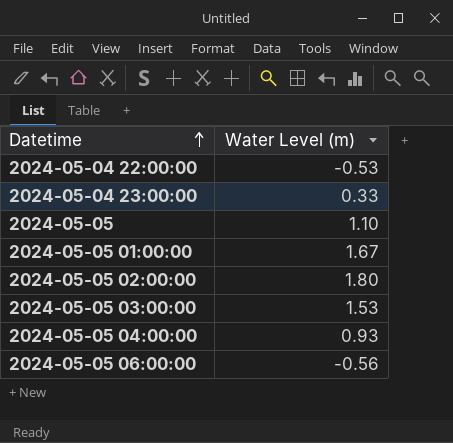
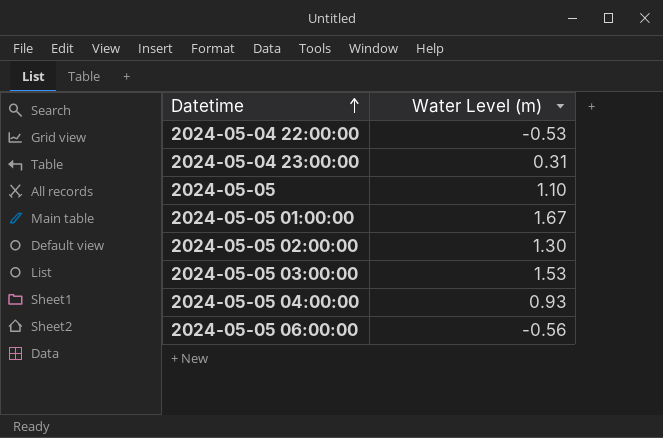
2024-05-04 23:00:00 | Water Level (m): 0.33 -> 0.31
2024-05-05 02:00:00 | Water Level (m): 1.80 -> 1.30

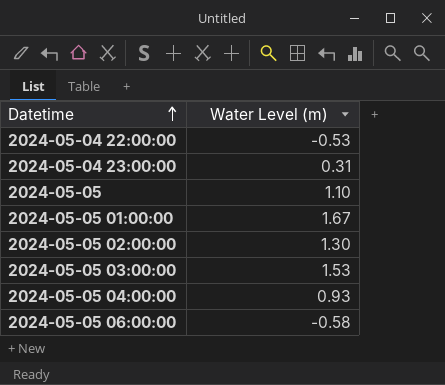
2024-05-05 06:00:00 | Water Level (m): -0.56 -> -0.58

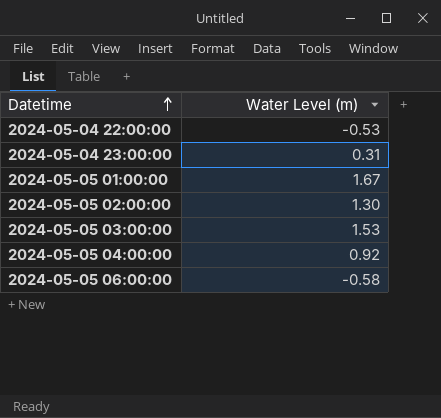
row 2024-05-05: 1.10 -> none
2024-05-05 04:00:00 | Water Level (m): 0.93 -> 0.92

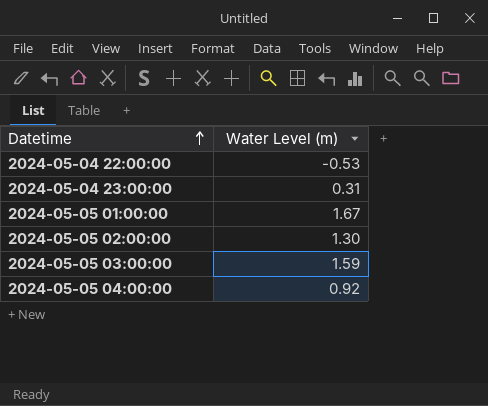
row 2024-05-05 06:00:00: -0.58 -> none
2024-05-05 03:00:00 | Water Level (m): 1.53 -> 1.59

